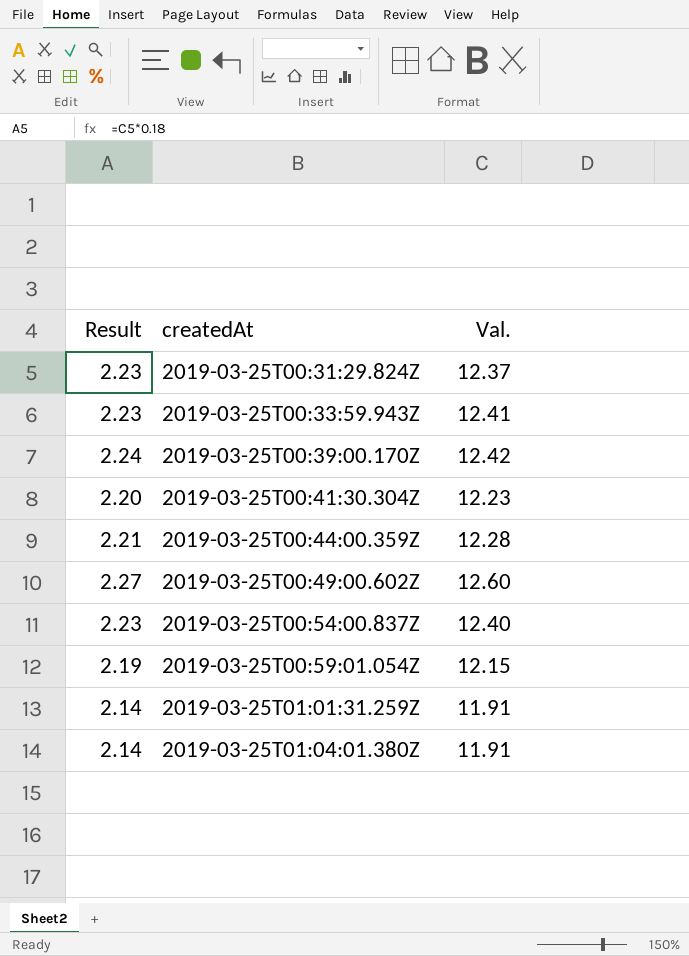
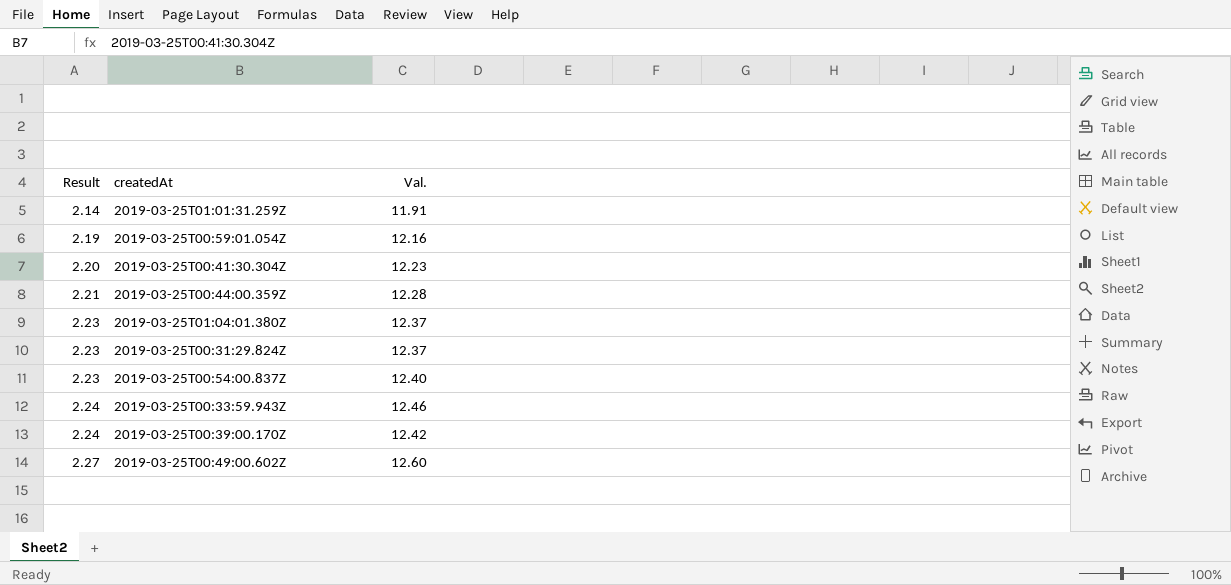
row order: createdAt ascending -> Result ascending
2019-03-25T00:59:01.054Z | Val.: 12.15 -> 12.16
2019-03-25T01:04:01.380Z | Result: 2.14 -> 2.23
2019-03-25T01:04:01.380Z | Val.: 11.91 -> 12.37
2019-03-25T00:33:59.943Z | Result: 2.23 -> 2.24
2019-03-25T00:33:59.943Z | Val.: 12.41 -> 12.46

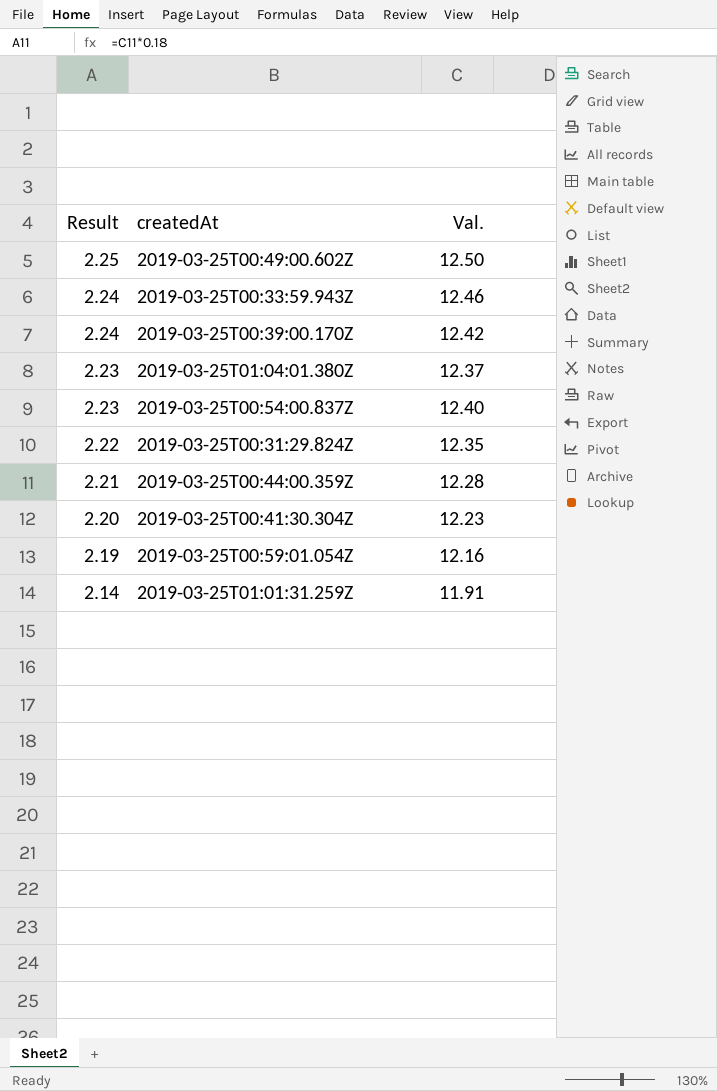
row order: Result ascending -> Result descending
2019-03-25T00:49:00.602Z | Result: 2.27 -> 2.25
2019-03-25T00:49:00.602Z | Val.: 12.60 -> 12.50
2019-03-25T00:31:29.824Z | Result: 2.23 -> 2.22
2019-03-25T00:31:29.824Z | Val.: 12.37 -> 12.35

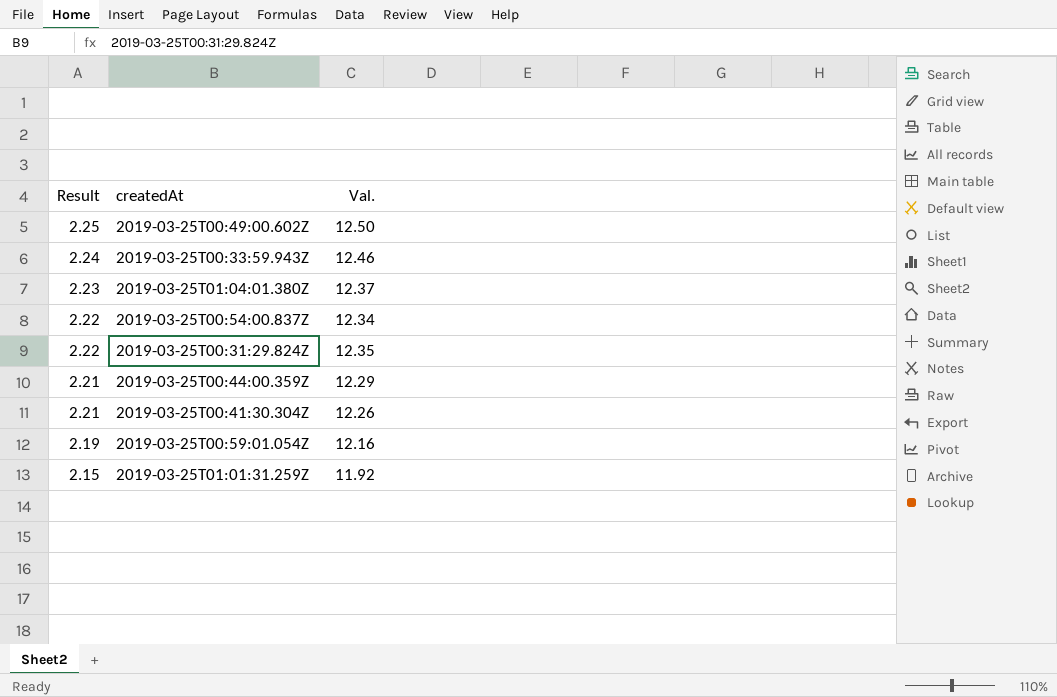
row 2019-03-25T00:39:00.170Z: 2.24 | 12.42 -> none
2019-03-25T00:54:00.837Z | Result: 2.23 -> 2.22
2019-03-25T00:54:00.837Z | Val.: 12.40 -> 12.34
2019-03-25T00:44:00.359Z | Val.: 12.28 -> 12.29
2019-03-25T00:41:30.304Z | Result: 2.20 -> 2.21
2019-03-25T00:41:30.304Z | Val.: 12.23 -> 12.26
2019-03-25T01:01:31.259Z | Result: 2.14 -> 2.15
2019-03-25T01:01:31.259Z | Val.: 11.91 -> 11.92

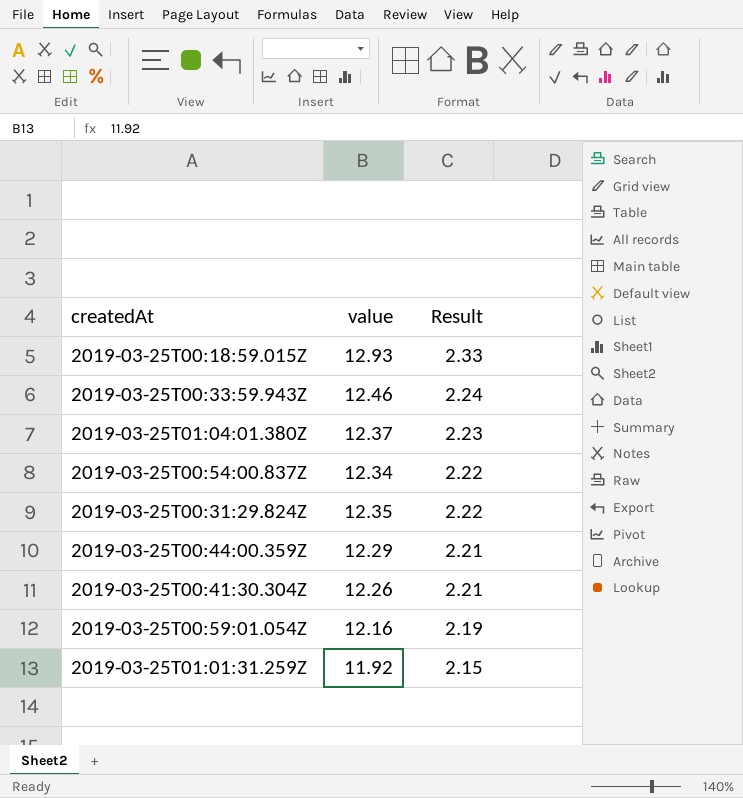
column name: Val. -> value
column Result | position: 1 -> 3
row 2019-03-25T00:49:00.602Z: 2.25 | 12.50 -> none
row 2019-03-25T00:18:59.015Z: none -> 12.93 | 2.33

